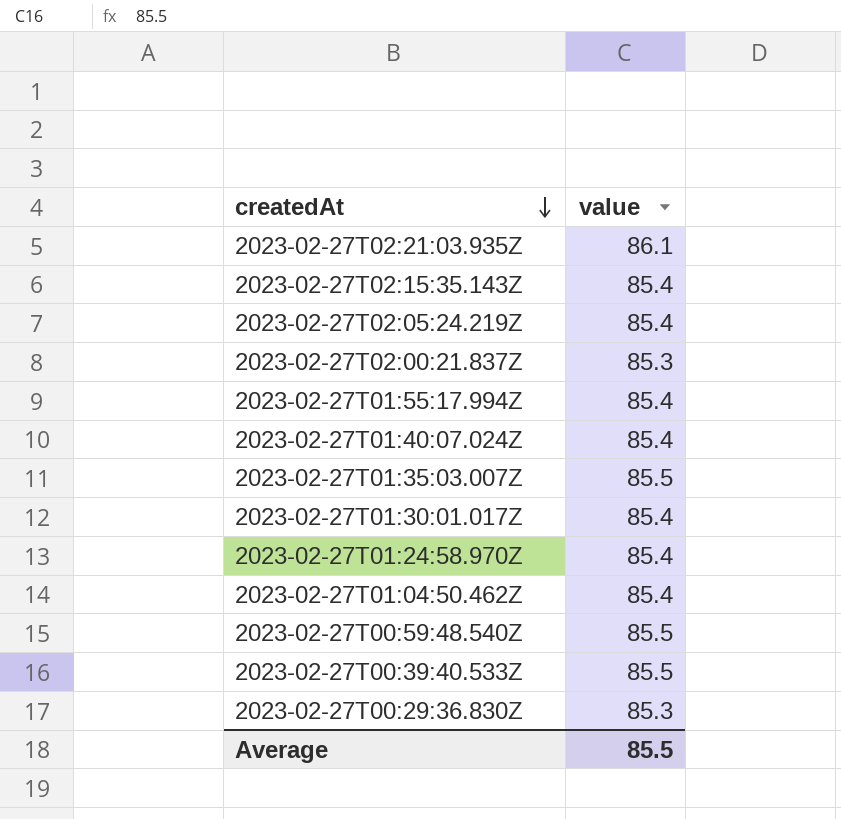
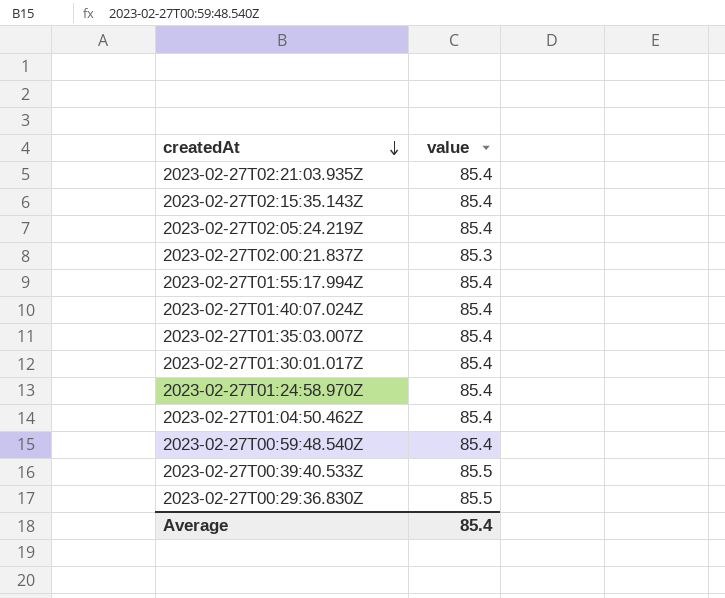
2023-02-27T02:21:03.935Z | value: 86.1 -> 85.4
2023-02-27T01:35:03.007Z | value: 85.5 -> 85.4
2023-02-27T00:59:48.540Z | value: 85.5 -> 85.4
2023-02-27T00:29:36.830Z | value: 85.3 -> 85.5
Average | value: 85.5 -> 85.4

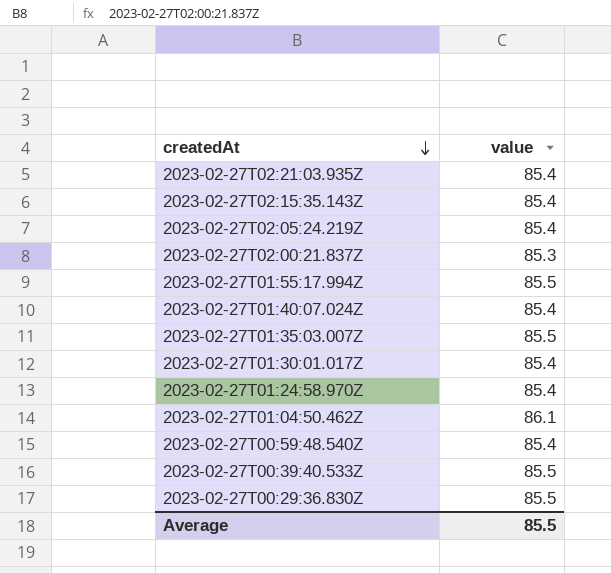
2023-02-27T01:55:17.994Z | value: 85.4 -> 85.5
2023-02-27T01:35:03.007Z | value: 85.4 -> 85.5
2023-02-27T01:04:50.462Z | value: 85.4 -> 86.1
Average | value: 85.4 -> 85.5

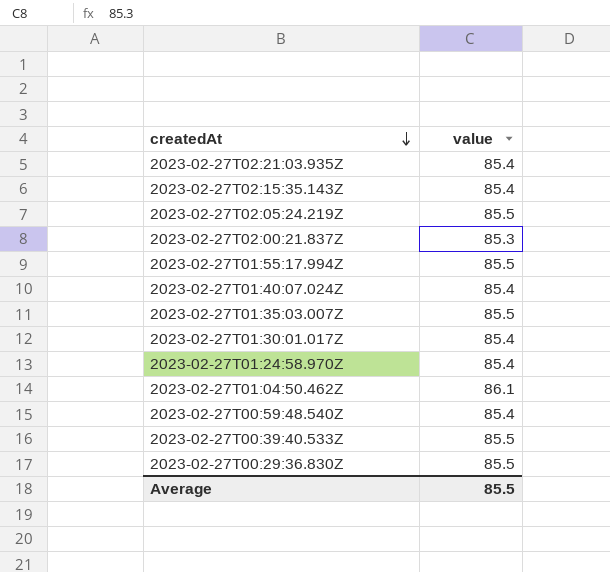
2023-02-27T02:05:24.219Z | value: 85.4 -> 85.5

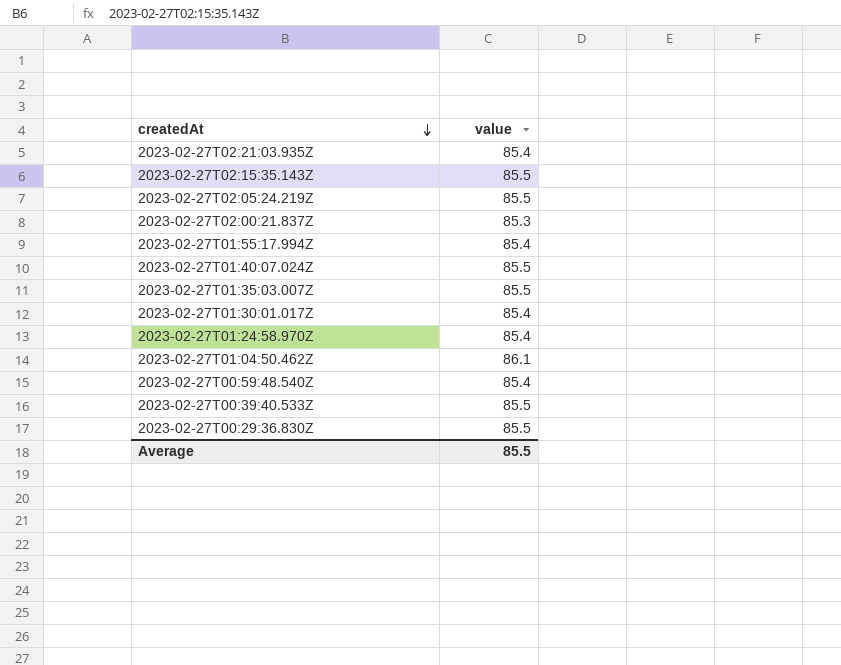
2023-02-27T02:15:35.143Z | value: 85.4 -> 85.5
2023-02-27T01:55:17.994Z | value: 85.5 -> 85.4
2023-02-27T01:40:07.024Z | value: 85.4 -> 85.5

